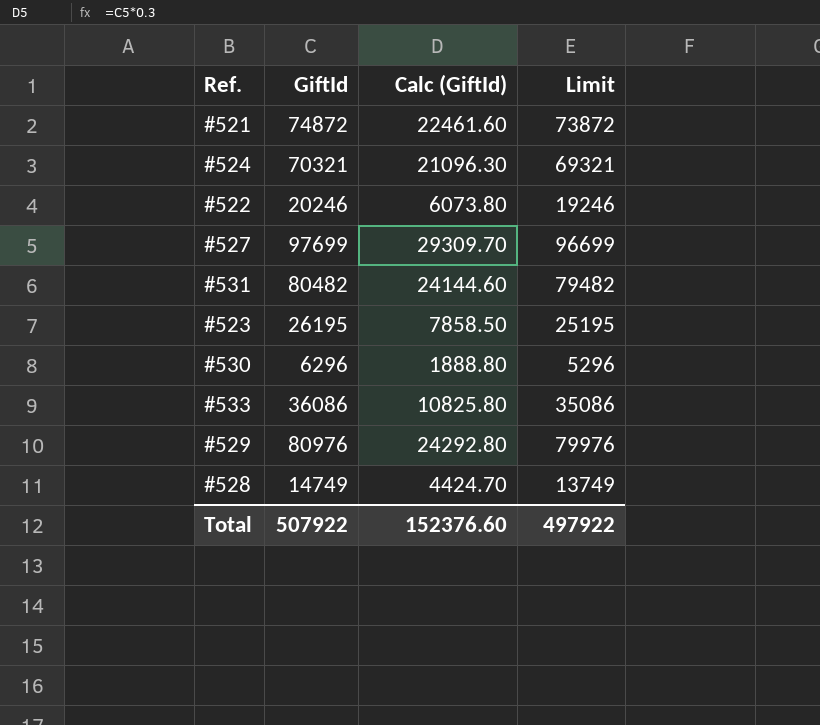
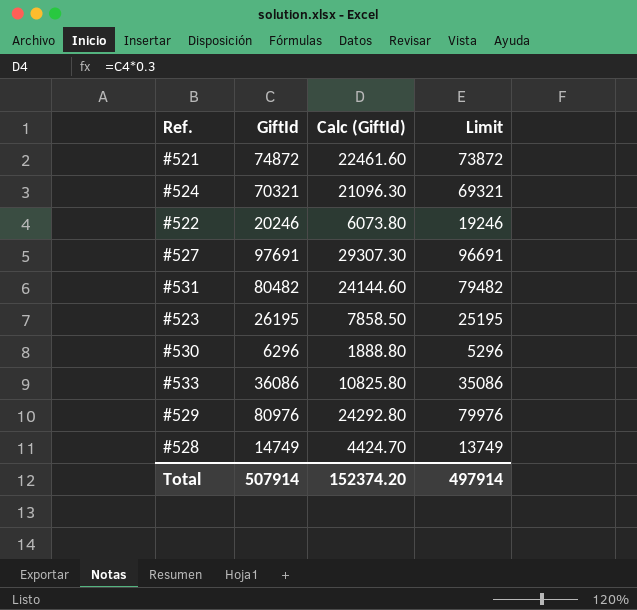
#527 | GiftId: 97699 -> 97691
#527 | Calc (GiftId): 29309.70 -> 29307.30
#527 | Limit: 96699 -> 96691
Total | GiftId: 507922 -> 507914
Total | Calc (GiftId): 152376.60 -> 152374.20
Total | Limit: 497922 -> 497914

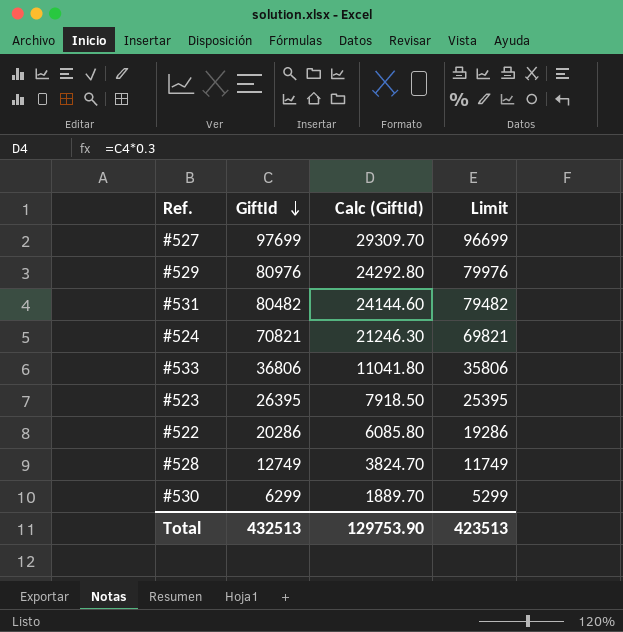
row order: none -> GiftId descending
row #521: 74872 | 22461.60 | 73872 -> none
#527 | GiftId: 97691 -> 97699
#527 | Calc (GiftId): 29307.30 -> 29309.70
#527 | Limit: 96691 -> 96699
#524 | GiftId: 70321 -> 70821
#524 | Calc (GiftId): 21096.30 -> 21246.30
#524 | Limit: 69321 -> 69821
#533 | GiftId: 36086 -> 36806
#533 | Calc (GiftId): 10825.80 -> 11041.80
#533 | Limit: 35086 -> 35806
#523 | GiftId: 26195 -> 26395
#523 | Calc (GiftId): 7858.50 -> 7918.50
#523 | Limit: 25195 -> 25395
#522 | GiftId: 20246 -> 20286
#522 | Calc (GiftId): 6073.80 -> 6085.80
#522 | Limit: 19246 -> 19286
#528 | GiftId: 14749 -> 12749
#528 | Calc (GiftId): 4424.70 -> 3824.70
#528 | Limit: 13749 -> 11749
#530 | GiftId: 6296 -> 6299
#530 | Calc (GiftId): 1888.80 -> 1889.70
#530 | Limit: 5296 -> 5299
Total | GiftId: 507914 -> 432513
Total | Calc (GiftId): 152374.20 -> 129753.90
Total | Limit: 497914 -> 423513

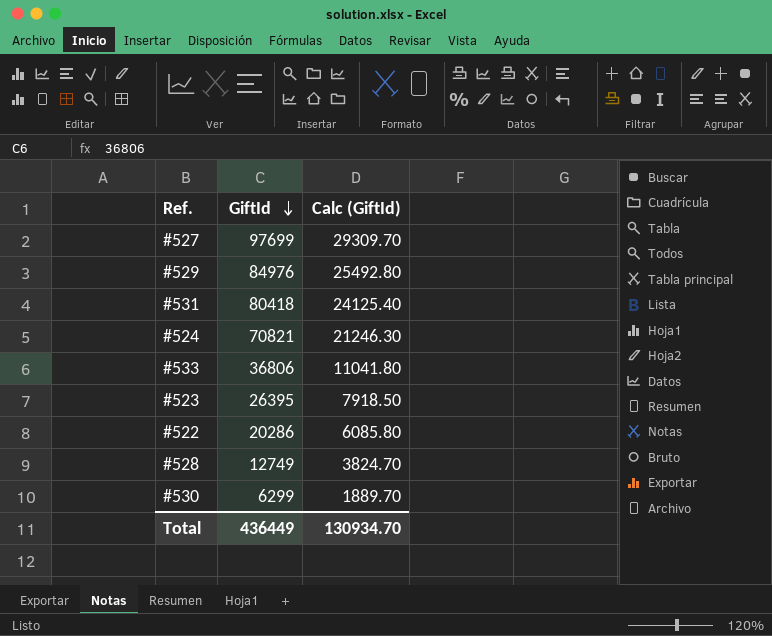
column Limit | formula: [GiftId] - 1000 -> none
#529 | GiftId: 80976 -> 84976
#529 | Calc (GiftId): 24292.80 -> 25492.80
#531 | GiftId: 80482 -> 80418
#531 | Calc (GiftId): 24144.60 -> 24125.40
Total | GiftId: 432513 -> 436449
Total | Calc (GiftId): 129753.90 -> 130934.70

